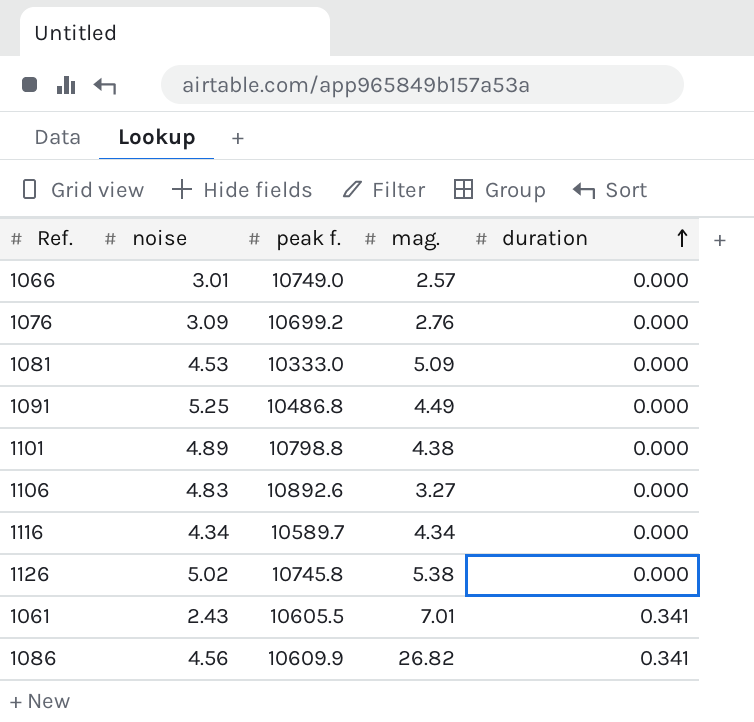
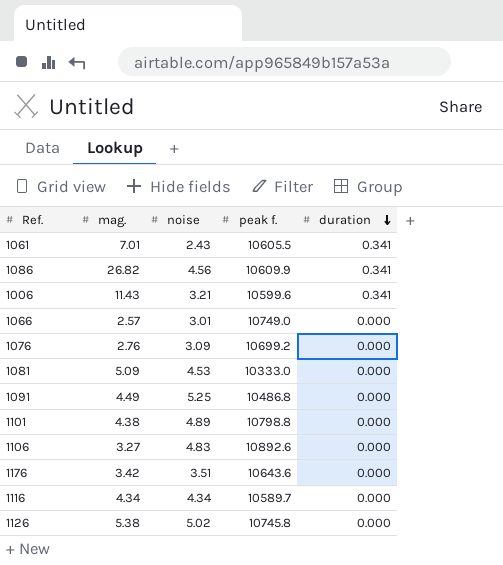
row order: duration ascending -> duration descending
column mag. | position: 4 -> 2
row 1006: none -> 11.43 | 3.21 | 10599.6 | 0.341
row 1176: none -> 3.42 | 3.51 | 10643.6 | 0.000

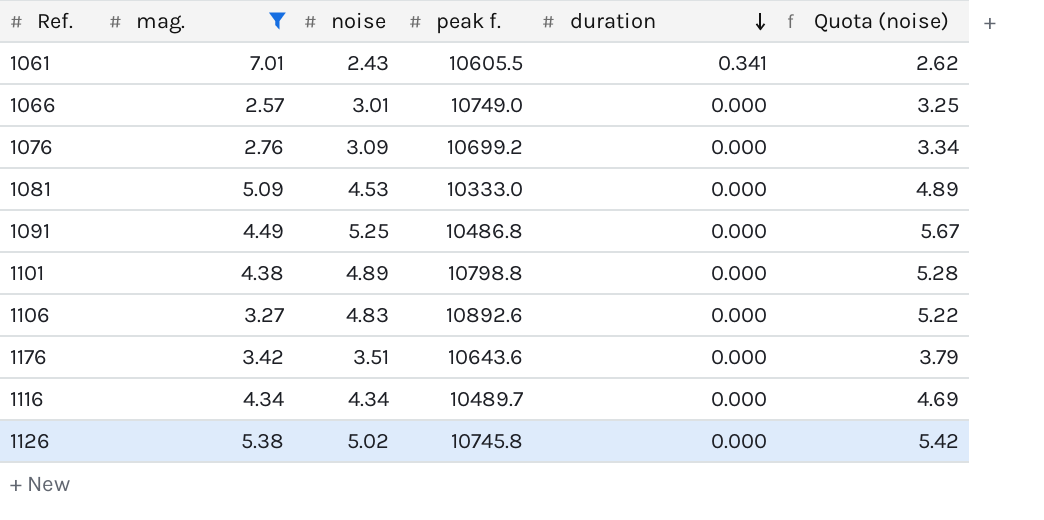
filter: none -> mag. <= 7.01
column Quota (noise) | formula: none -> [noise] * 1.08
1116 | peak f.: 10589.7 -> 10489.7

